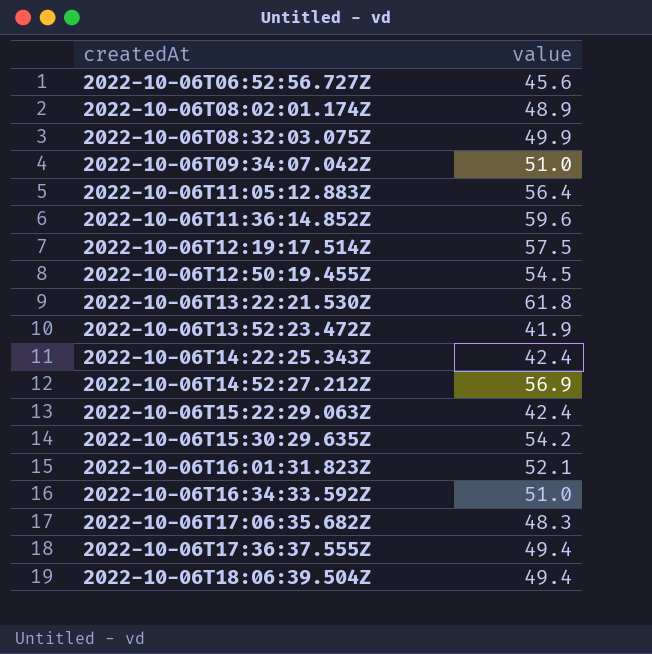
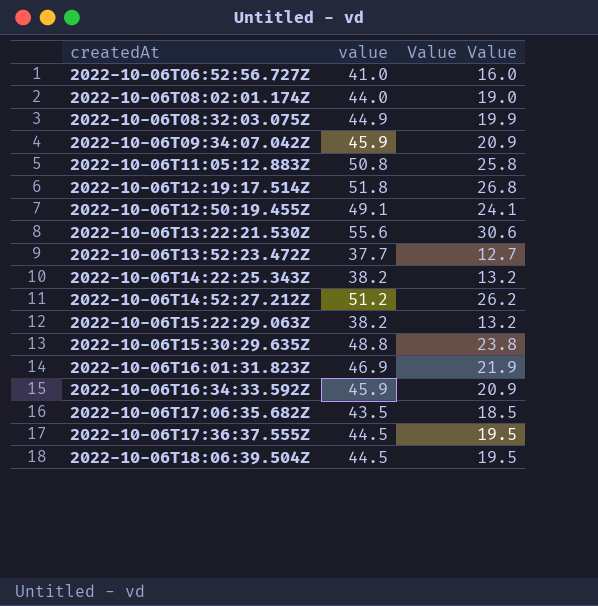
column Value Value | formula: none -> [value] - 25
row 2022-10-06T11:36:14.852Z: 59.6 -> none
2022-10-06T06:52:56.727Z | value: 45.6 -> 41.0
2022-10-06T08:02:01.174Z | value: 48.9 -> 44.0
2022-10-06T08:32:03.075Z | value: 49.9 -> 44.9
2022-10-06T09:34:07.042Z | value: 51.0 -> 45.9
2022-10-06T11:05:12.883Z | value: 56.4 -> 50.8
2022-10-06T12:19:17.514Z | value: 57.5 -> 51.8
2022-10-06T12:50:19.455Z | value: 54.5 -> 49.1
2022-10-06T13:22:21.530Z | value: 61.8 -> 55.6
2022-10-06T13:52:23.472Z | value: 41.9 -> 37.7
2022-10-06T14:22:25.343Z | value: 42.4 -> 38.2
2022-10-06T14:52:27.212Z | value: 56.9 -> 51.2
2022-10-06T15:22:29.063Z | value: 42.4 -> 38.2
2022-10-06T15:30:29.635Z | value: 54.2 -> 48.8
2022-10-06T16:01:31.823Z | value: 52.1 -> 46.9
2022-10-06T16:34:33.592Z | value: 51.0 -> 45.9
2022-10-06T17:06:35.682Z | value: 48.3 -> 43.5
2022-10-06T17:36:37.555Z | value: 49.4 -> 44.5
2022-10-06T18:06:39.504Z | value: 49.4 -> 44.5

